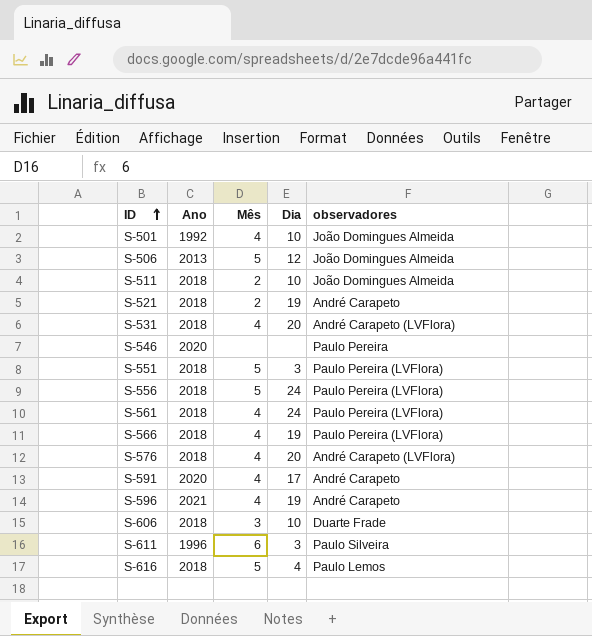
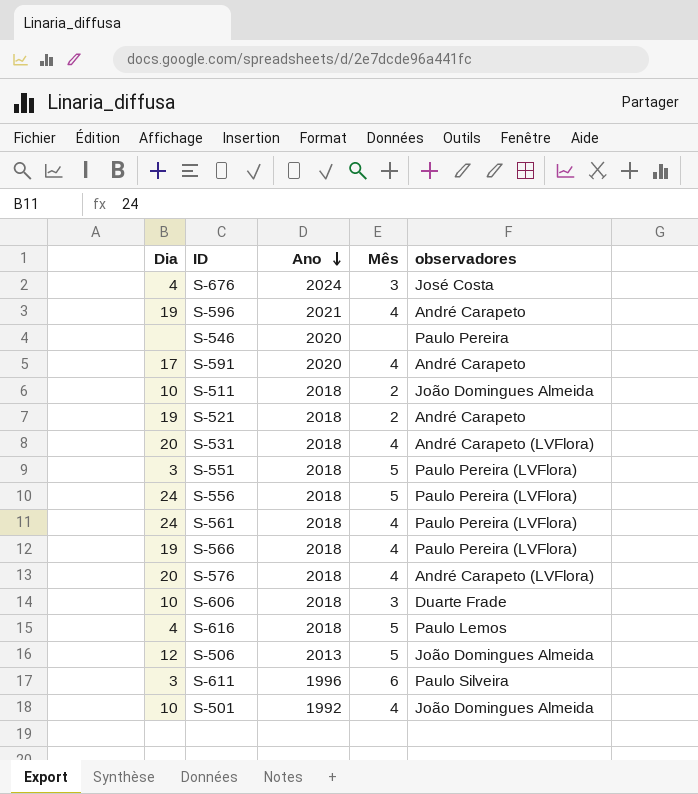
row order: ID ascending -> Ano descending
column Dia | position: 4 -> 1
row S-676: none -> 4 | 2024 | 3 | José Costa

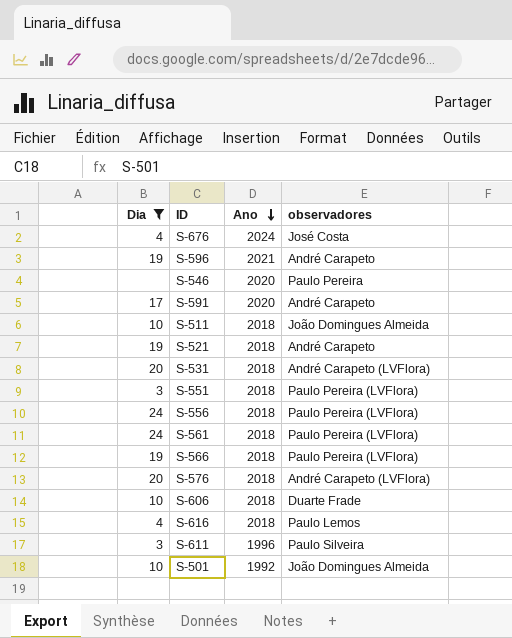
filter: none -> Dia != 12
column Mês | position: 4 -> none

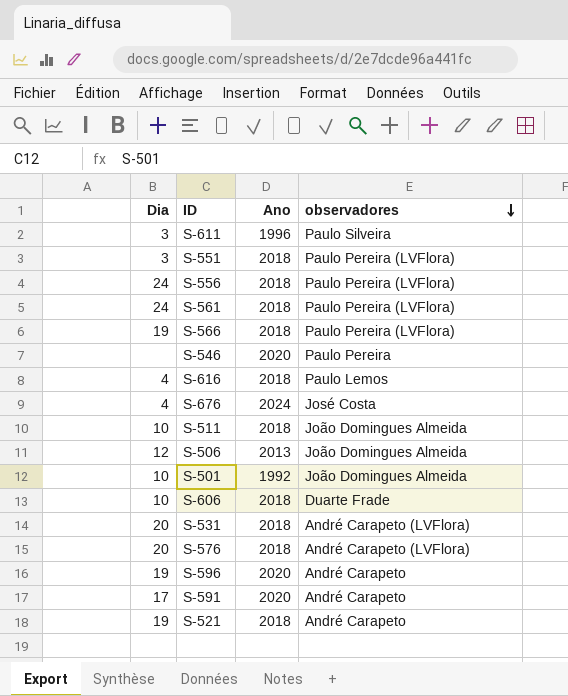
filter: Dia != 12 -> none
row order: Ano descending -> observadores descending
S-596 | Ano: 2021 -> 2020

